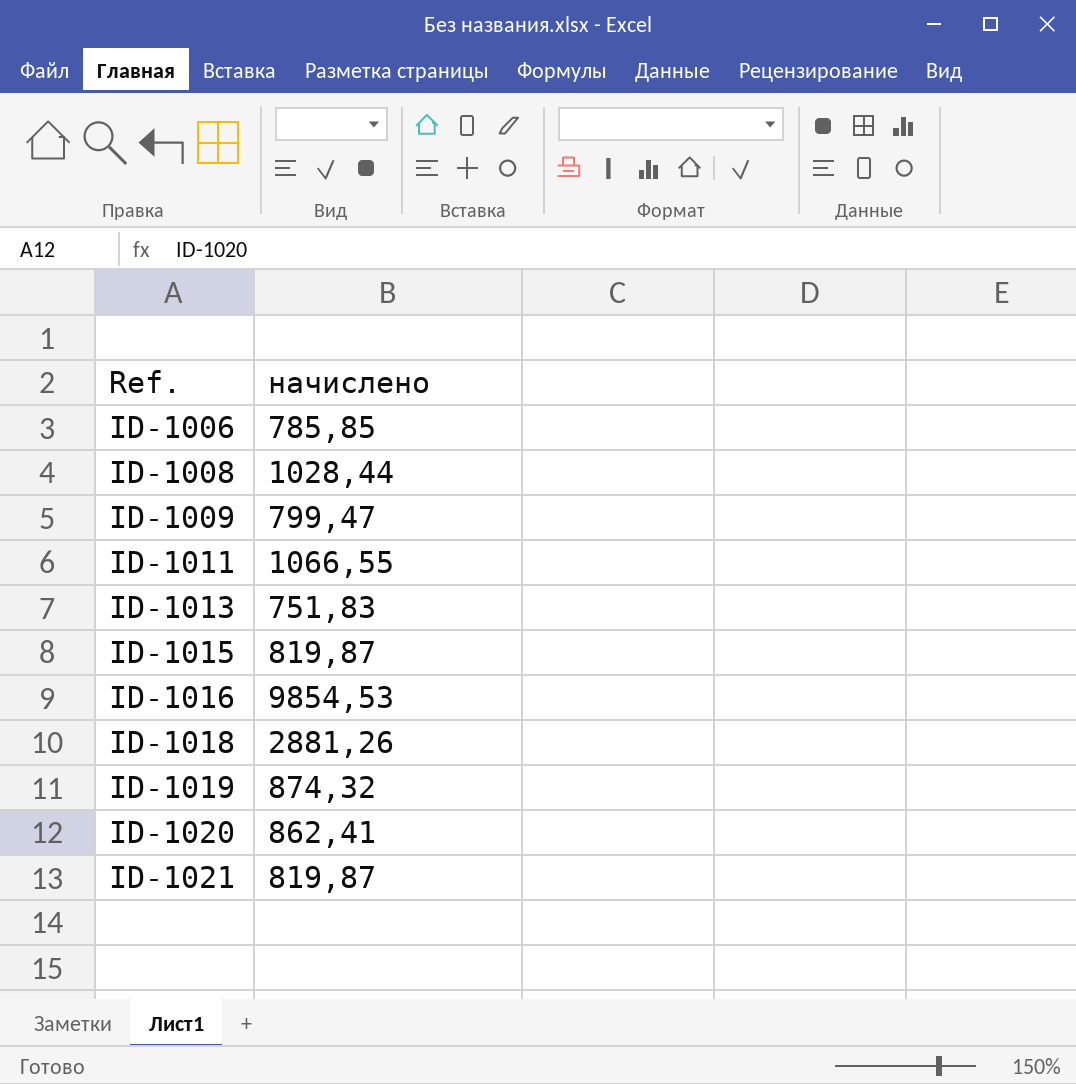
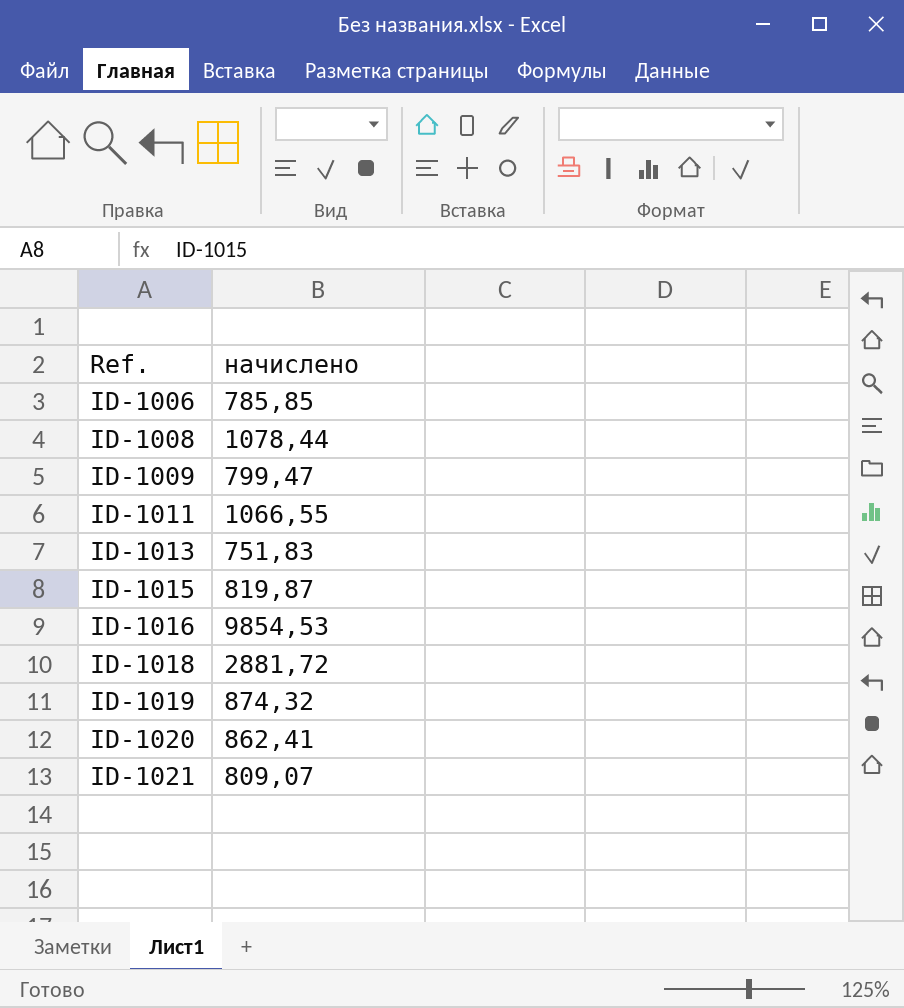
ID-1008 | начислено: 1028,44 -> 1078,44
ID-1018 | начислено: 2881,26 -> 2881,72
ID-1021 | начислено: 819,87 -> 809,07

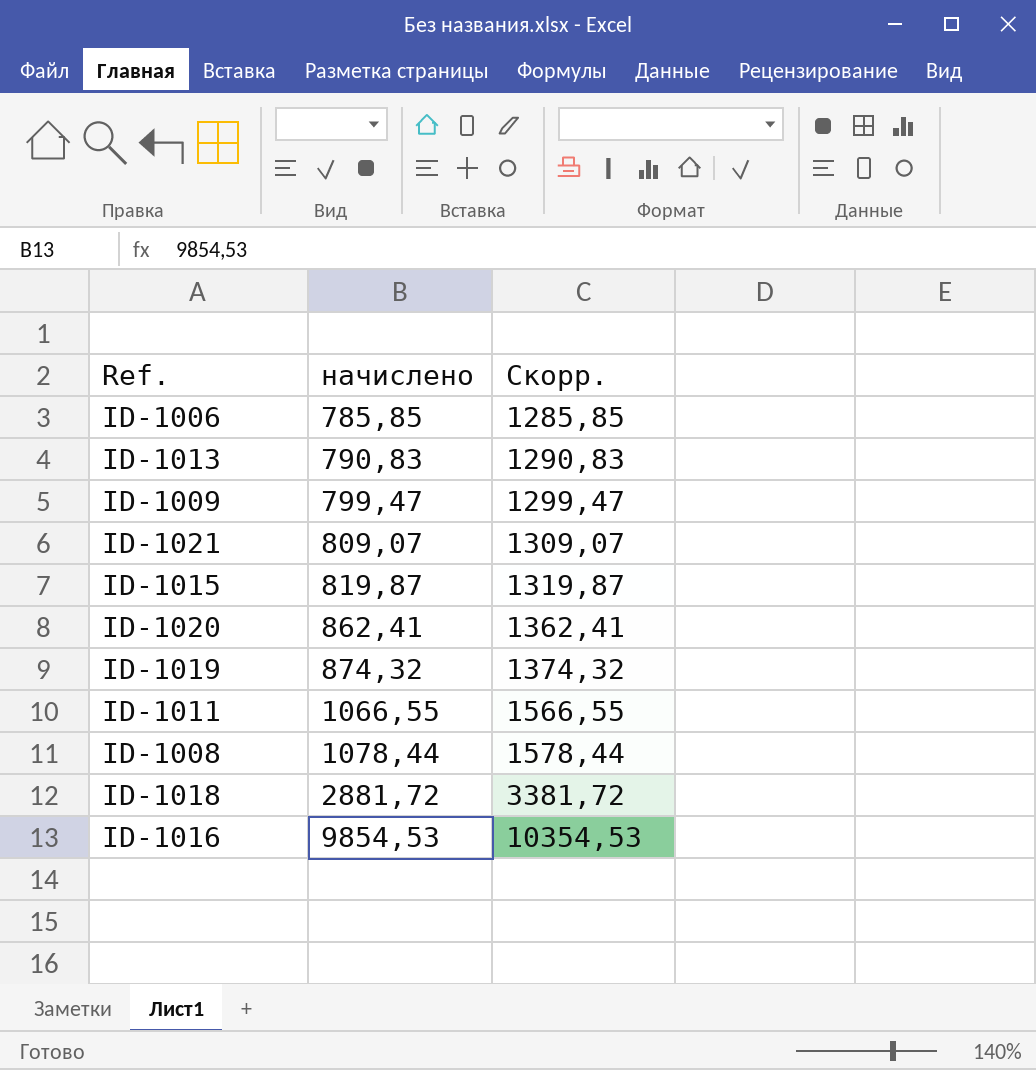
row order: Ref. ascending -> начислено ascending
column Скорр. | formula: none -> [начислено] + 500
ID-1013 | начислено: 751,83 -> 790,83

